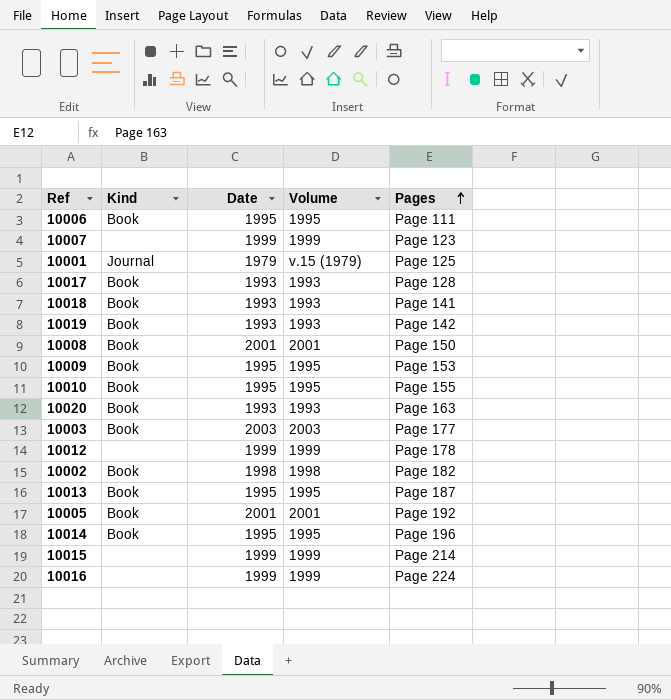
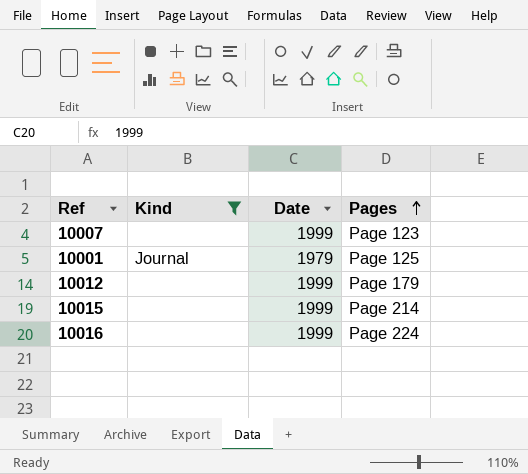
filter: none -> Kind != Book
column Volume | position: 4 -> none
10012 | Pages: Page 178 -> Page 179

